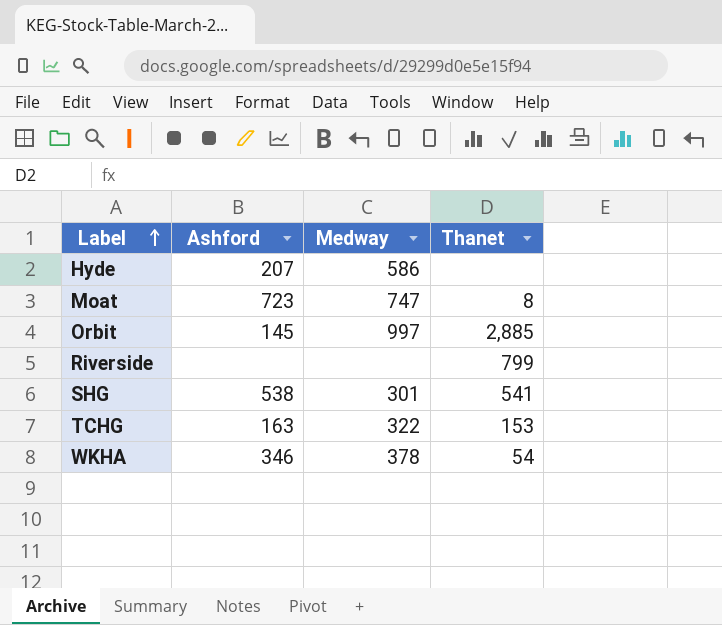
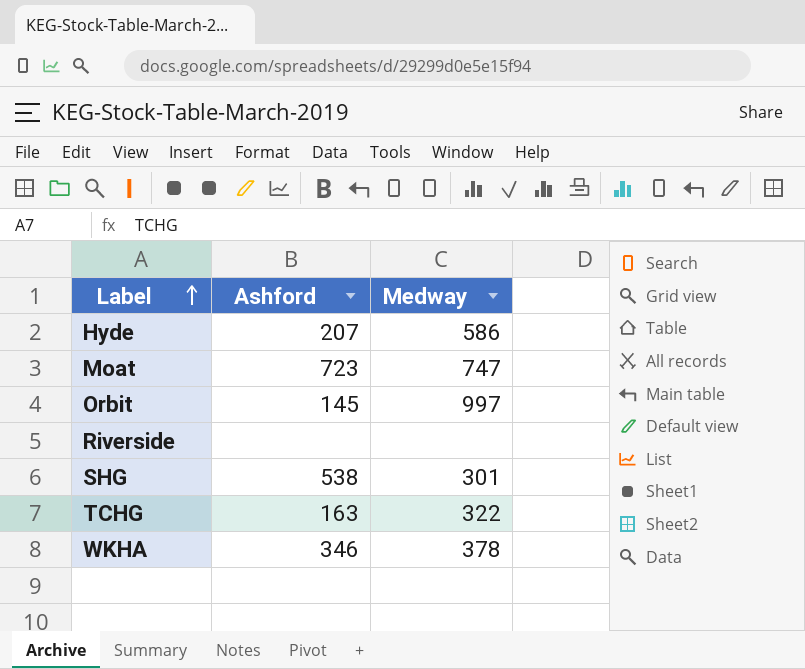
column Thanet | position: 4 -> none

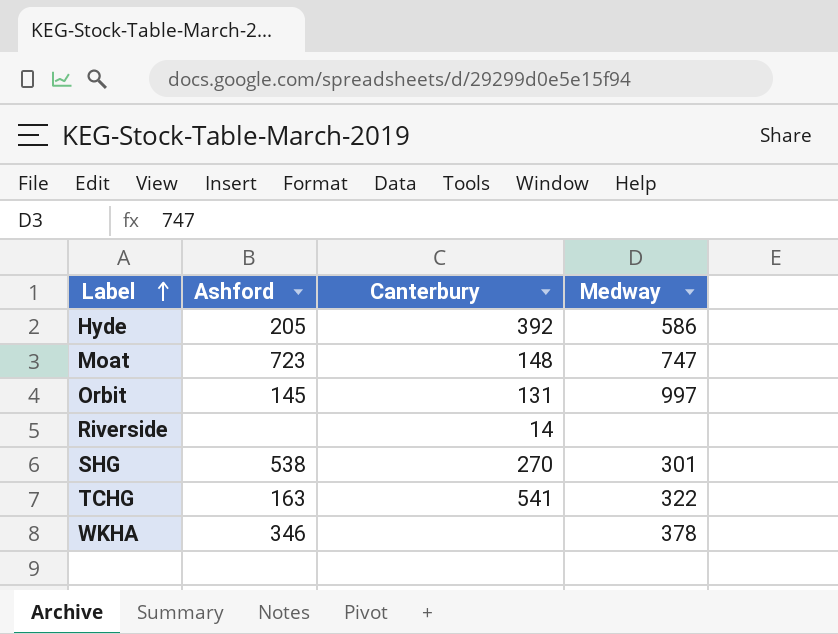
column Canterbury | position: none -> 3
Hyde | Ashford: 207 -> 205

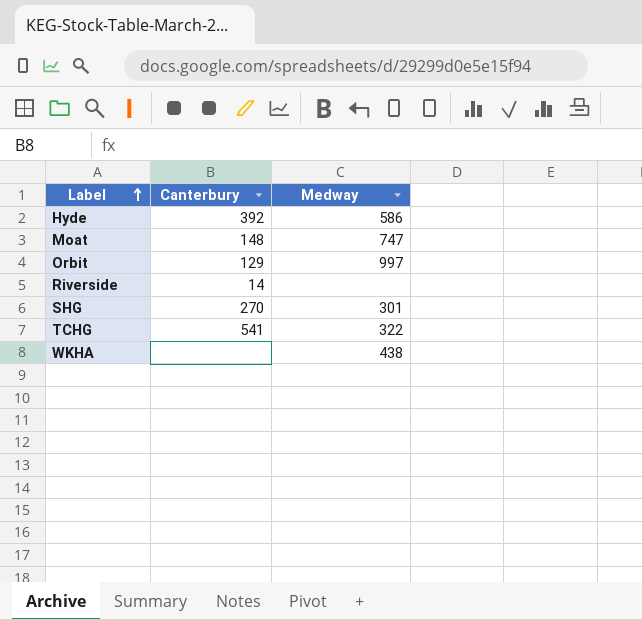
column Ashford | position: 2 -> none
Orbit | Canterbury: 131 -> 129
WKHA | Medway: 378 -> 438

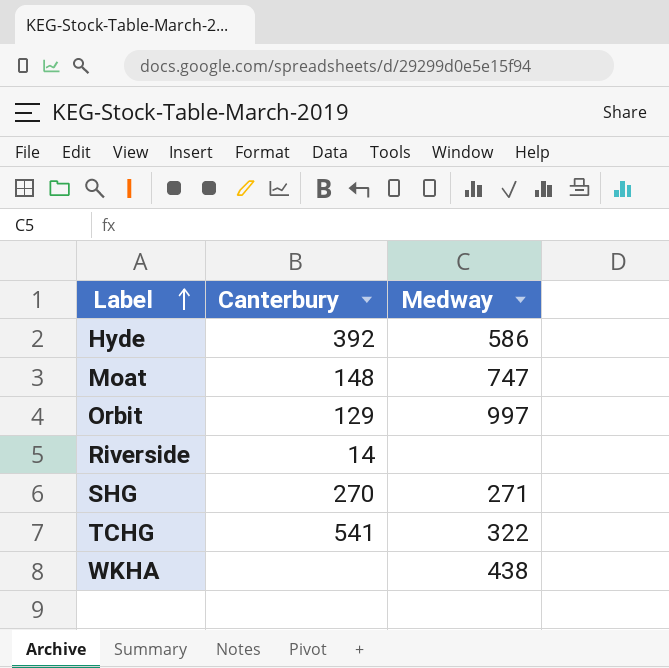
SHG | Medway: 301 -> 271

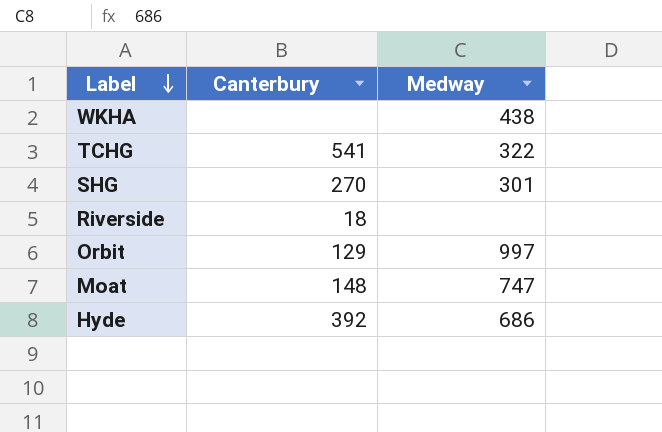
row order: Label ascending -> Label descending
SHG | Medway: 271 -> 301
Riverside | Canterbury: 14 -> 18
Hyde | Medway: 586 -> 686

